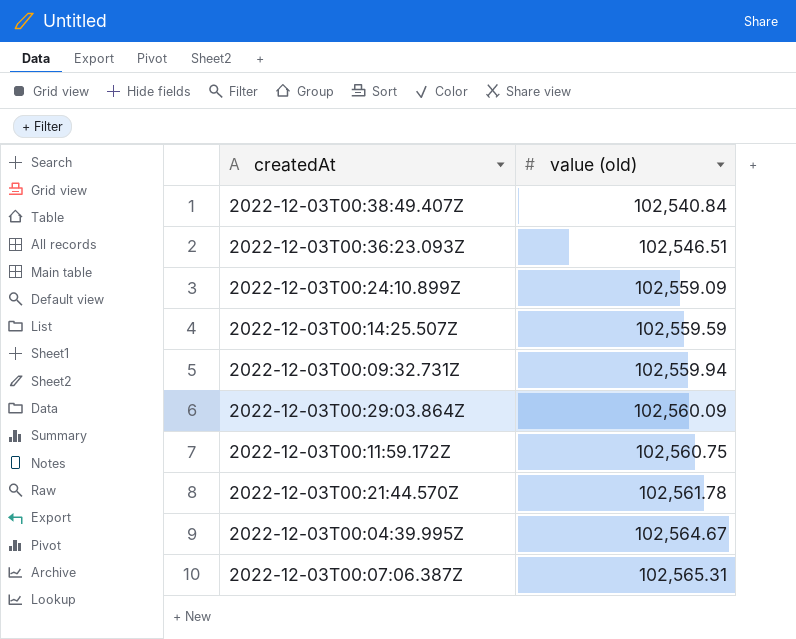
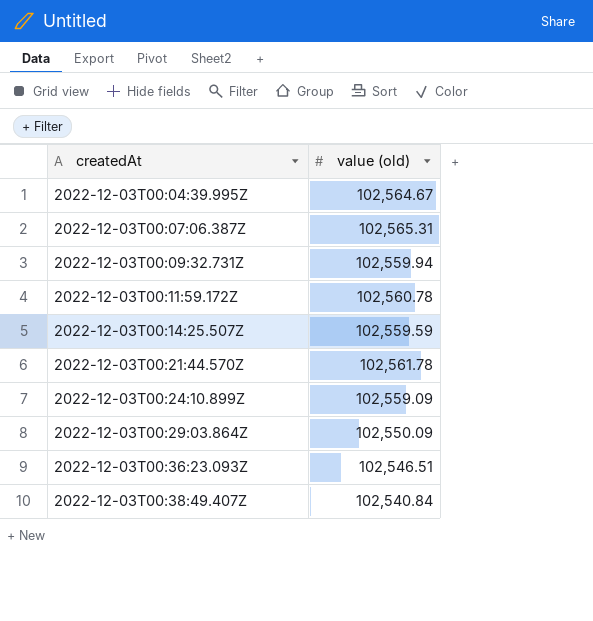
row order: value (old) ascending -> createdAt ascending
2022-12-03T00:11:59.172Z | value (old): 102,560.75 -> 102,560.78
2022-12-03T00:29:03.864Z | value (old): 102,560.09 -> 102,550.09

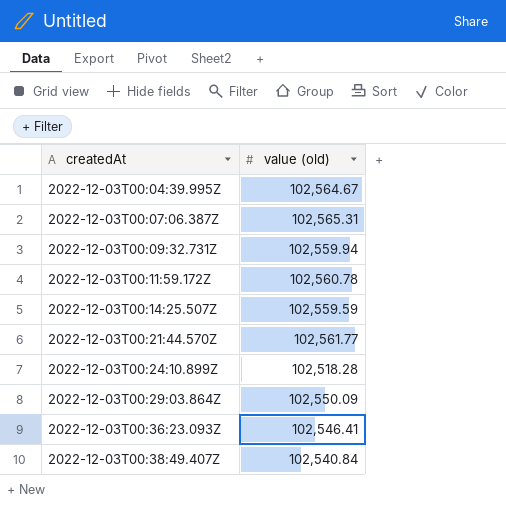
2022-12-03T00:21:44.570Z | value (old): 102,561.78 -> 102,561.77
2022-12-03T00:24:10.899Z | value (old): 102,559.09 -> 102,518.28
2022-12-03T00:36:23.093Z | value (old): 102,546.51 -> 102,546.41

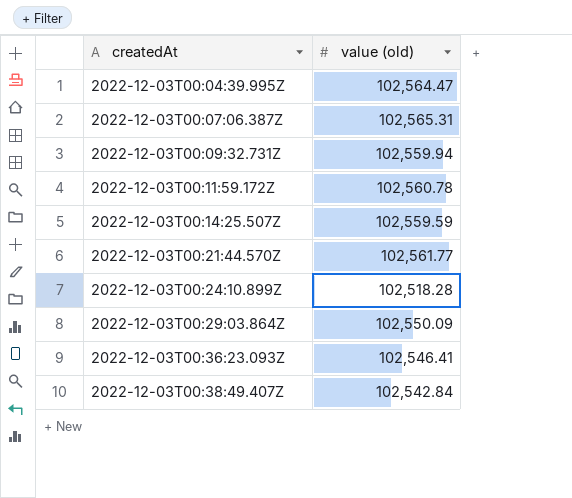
2022-12-03T00:04:39.995Z | value (old): 102,564.67 -> 102,564.47
2022-12-03T00:38:49.407Z | value (old): 102,540.84 -> 102,542.84

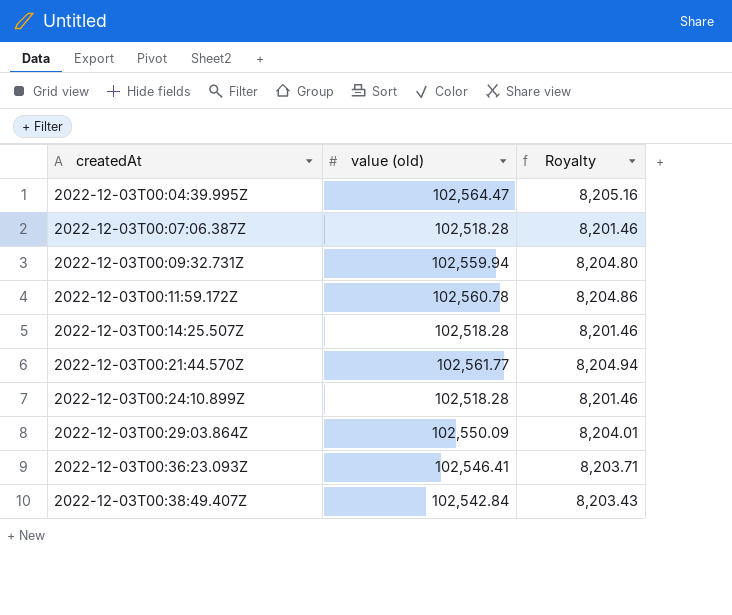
column Royalty | formula: none -> [value (old)] * 0.08
2022-12-03T00:07:06.387Z | value (old): 102,565.31 -> 102,518.28
2022-12-03T00:14:25.507Z | value (old): 102,559.59 -> 102,518.28

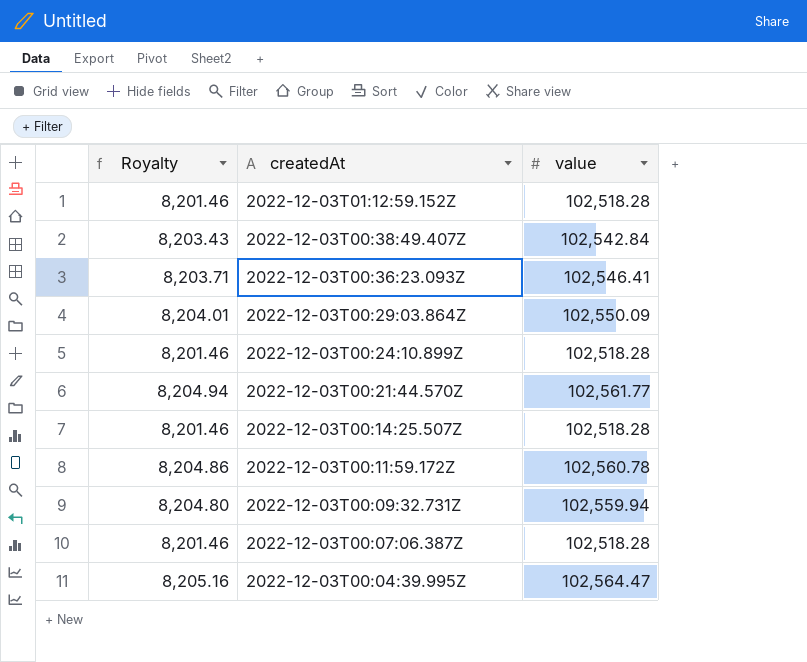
row order: createdAt ascending -> createdAt descending
column Royalty | position: 3 -> 1
column name: value (old) -> value
row 2022-12-03T01:12:59.152Z: none -> 8,201.46 | 102,518.28

